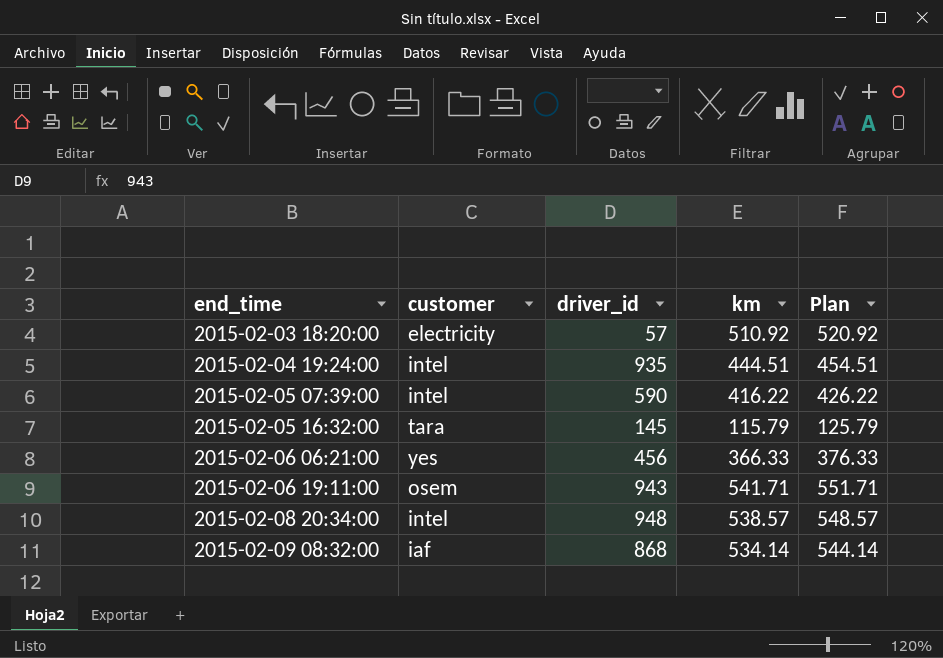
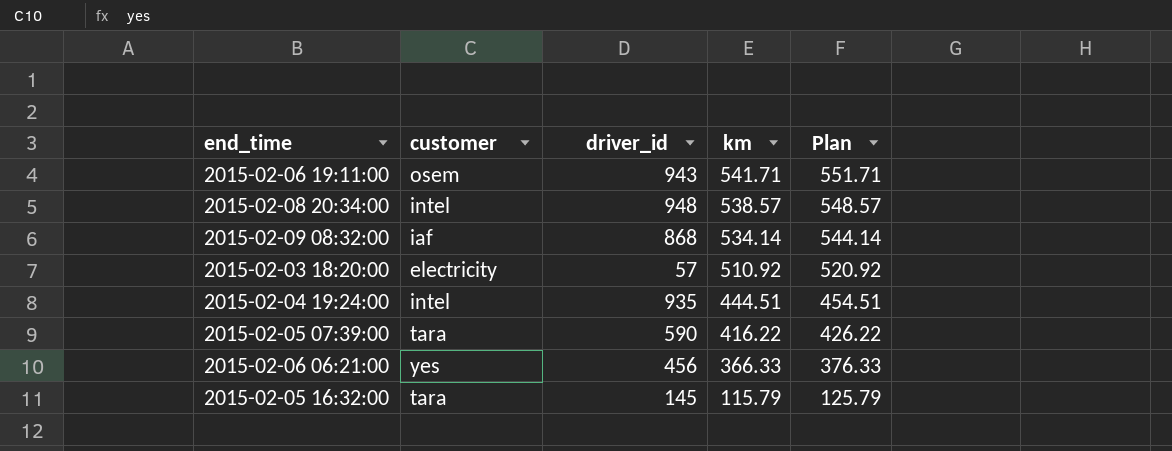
row order: end_time ascending -> km descending
2015-02-05 07:39:00 | customer: intel -> tara

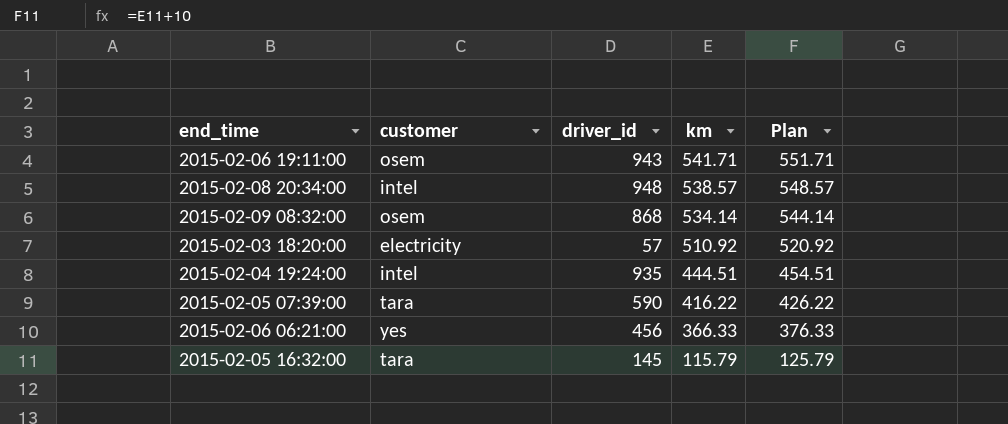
2015-02-09 08:32:00 | customer: iaf -> osem

